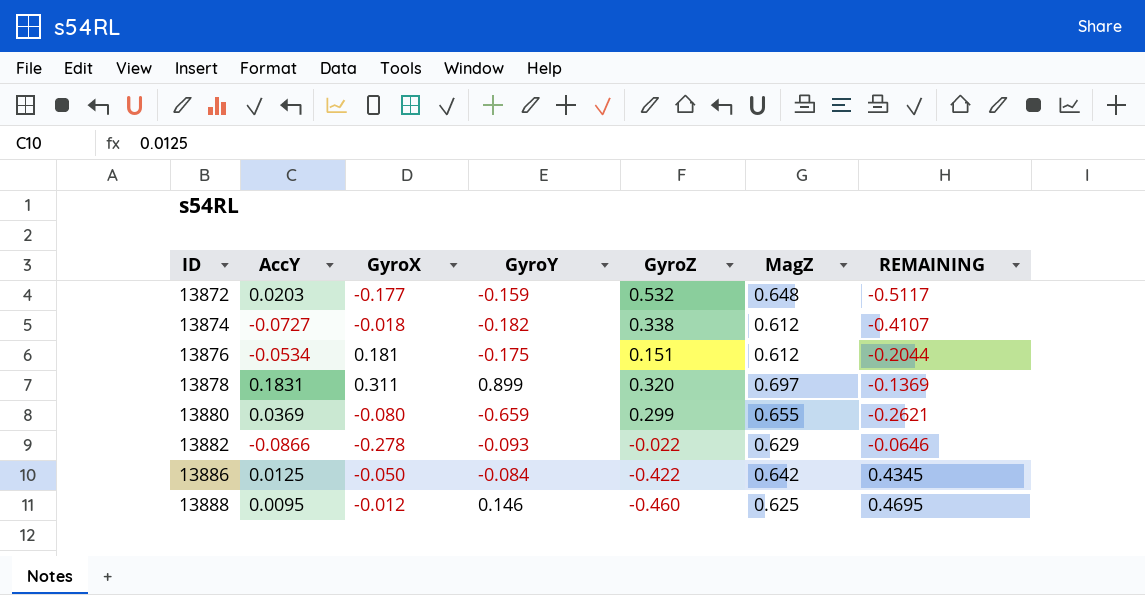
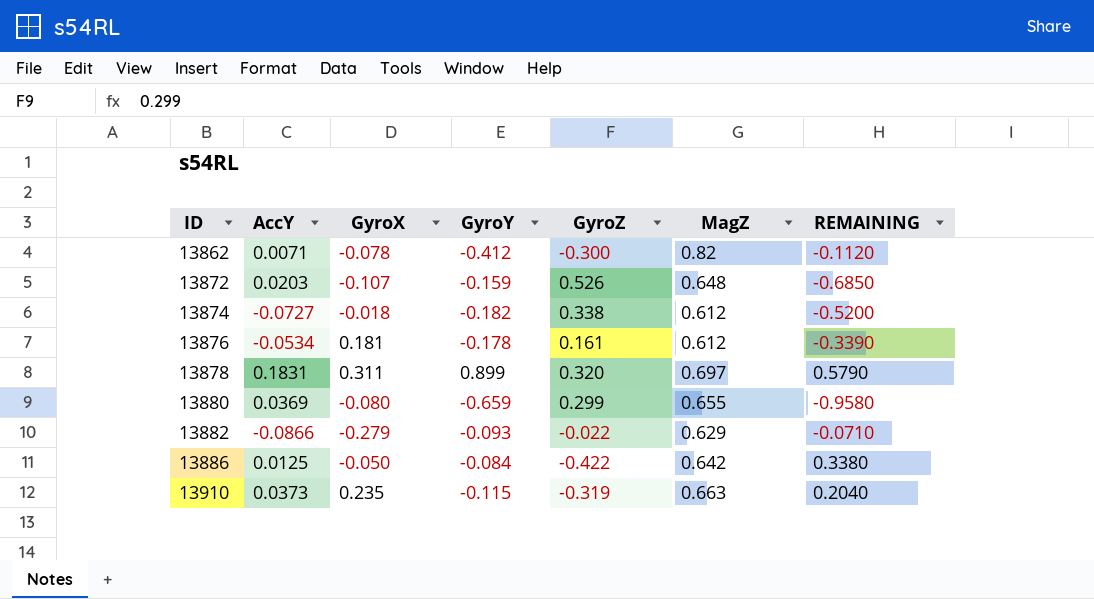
column REMAINING | formula: [AccY] - [GyroZ] -> [GyroY] - [GyroZ]
row 13888: 0.0095 | -0.012 | 0.146 | -0.460 | 0.625 | 0.4695 -> none
row 13862: none -> 0.0071 | -0.078 | -0.412 | -0.300 | 0.82 | -0.1120
13872 | GyroX: -0.177 -> -0.107
13872 | GyroZ: 0.532 -> 0.526
13876 | GyroY: -0.175 -> -0.178
13876 | GyroZ: 0.151 -> 0.161
13882 | GyroX: -0.278 -> -0.279
row 13910: none -> 0.0373 | 0.235 | -0.115 | -0.319 | 0.663 | 0.2040

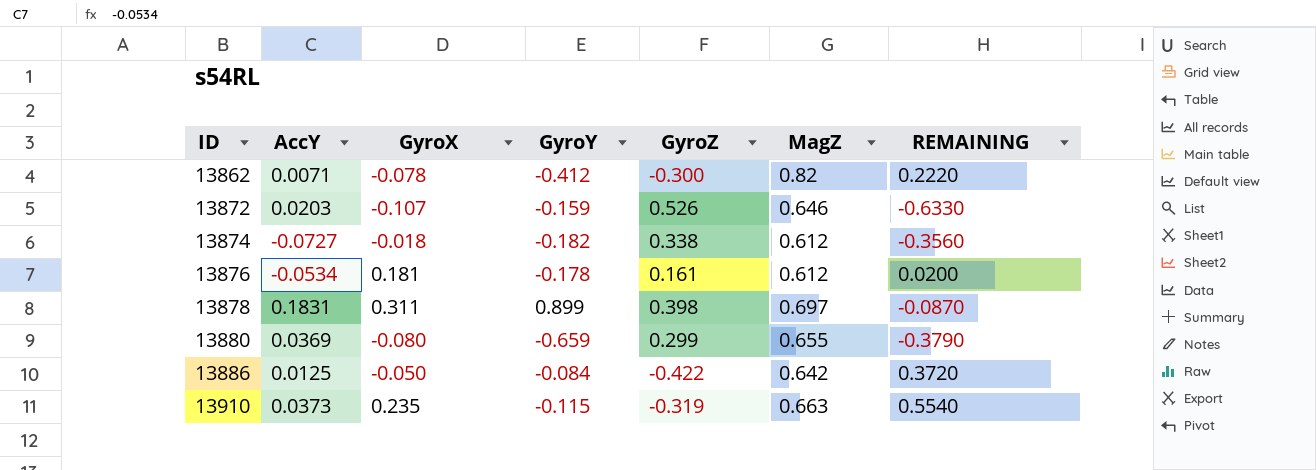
column REMAINING | formula: [GyroY] - [GyroZ] -> [GyroX] - [GyroZ]
row 13882: -0.0866 | -0.279 | -0.093 | -0.022 | 0.629 | -0.0710 -> none
13872 | MagZ: 0.648 -> 0.646
13878 | GyroZ: 0.320 -> 0.398

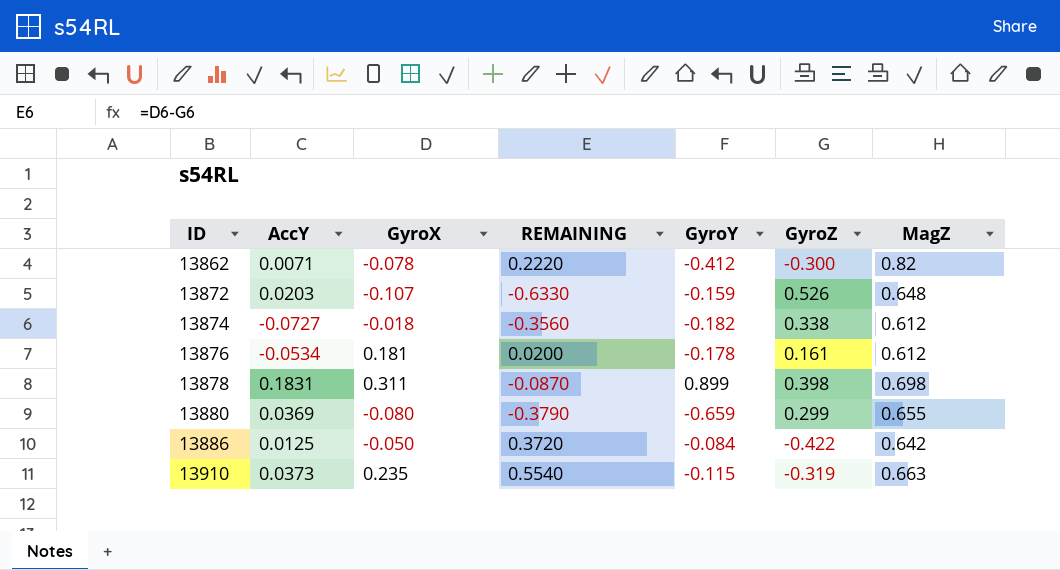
column REMAINING | position: 7 -> 4
13872 | MagZ: 0.646 -> 0.648
13878 | MagZ: 0.697 -> 0.698

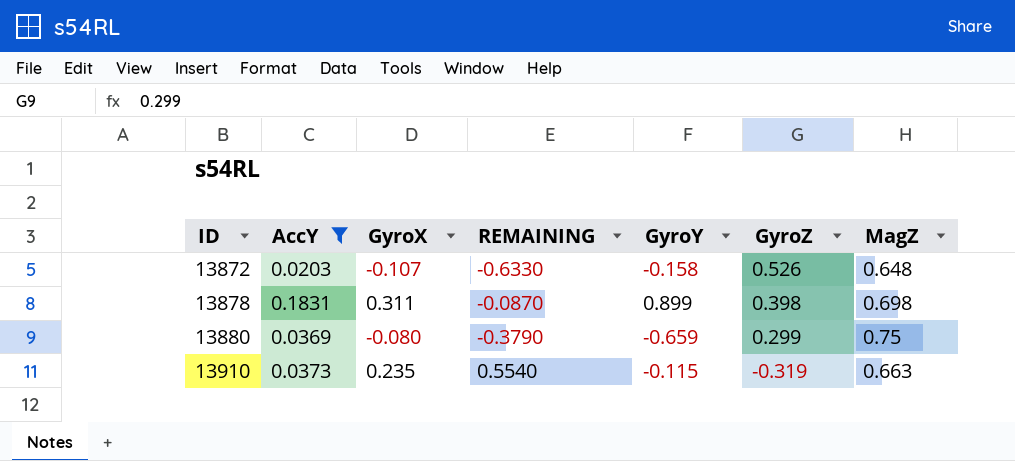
filter: none -> AccY >= 0.0203
13872 | GyroY: -0.159 -> -0.158
13880 | MagZ: 0.655 -> 0.75

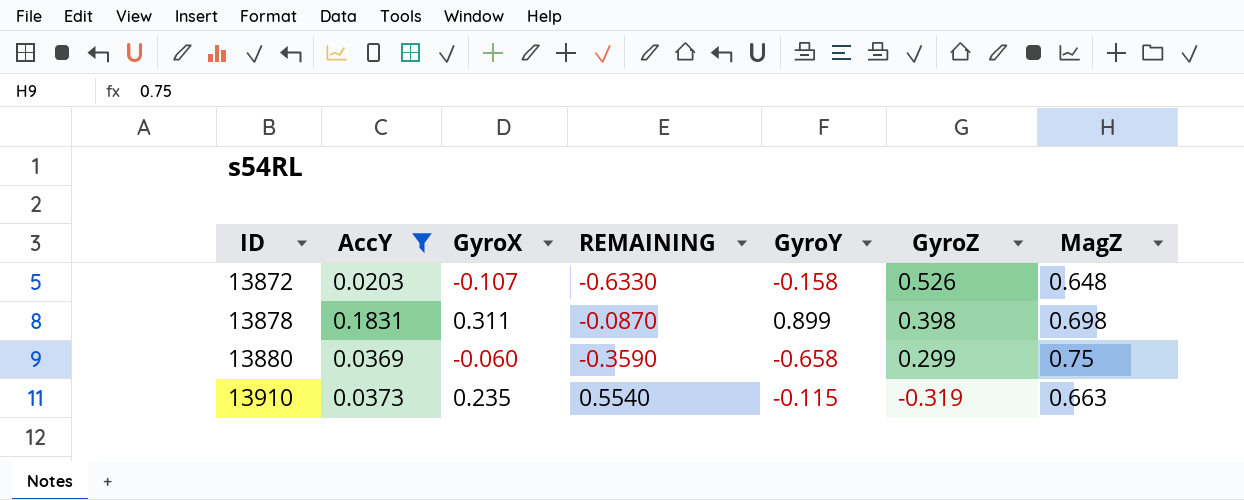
13880 | GyroX: -0.080 -> -0.060
13880 | REMAINING: -0.3790 -> -0.3590
13880 | GyroY: -0.659 -> -0.658

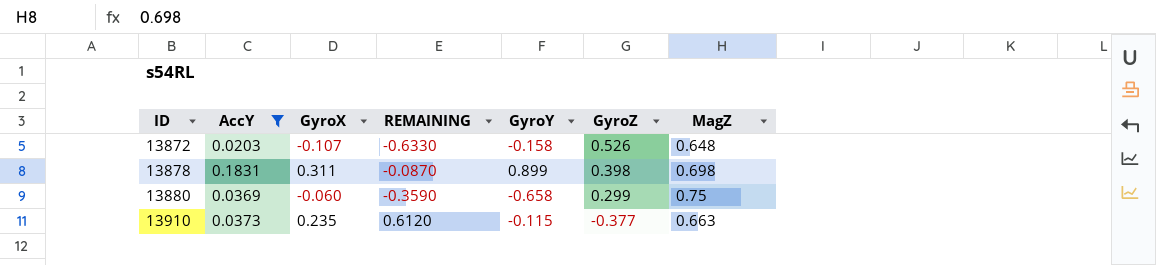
13910 | REMAINING: 0.5540 -> 0.6120
13910 | GyroZ: -0.319 -> -0.377

